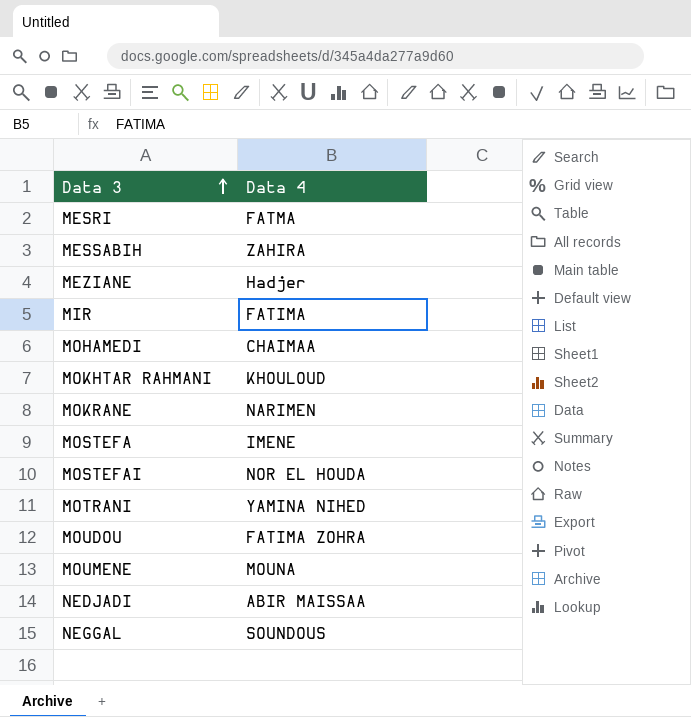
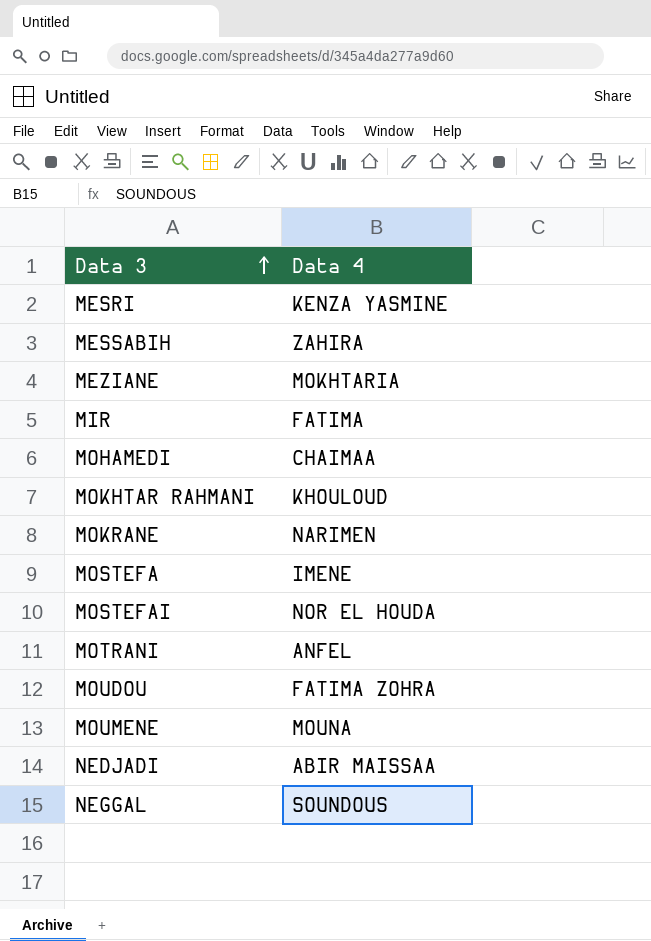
MESRI | Data 4: FATMA -> KENZA YASMINE
MEZIANE | Data 4: Hadjer -> MOKHTARIA
MOTRANI | Data 4: YAMINA NIHED -> ANFEL

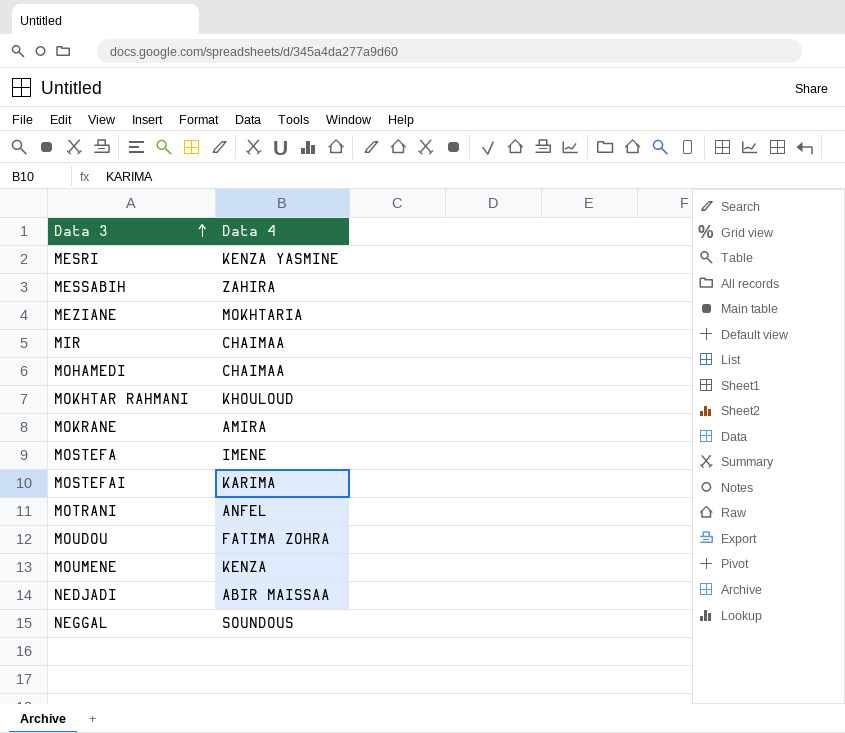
MIR | Data 4: FATIMA -> CHAIMAA
MOKRANE | Data 4: NARIMEN -> AMIRA
MOSTEFAI | Data 4: NOR EL HOUDA -> KARIMA
MOUMENE | Data 4: MOUNA -> KENZA

